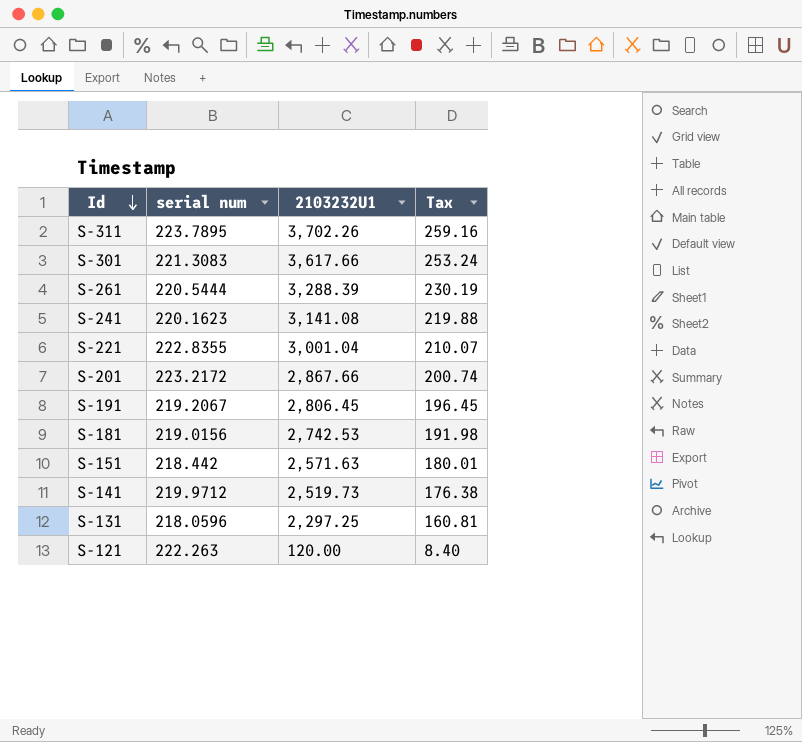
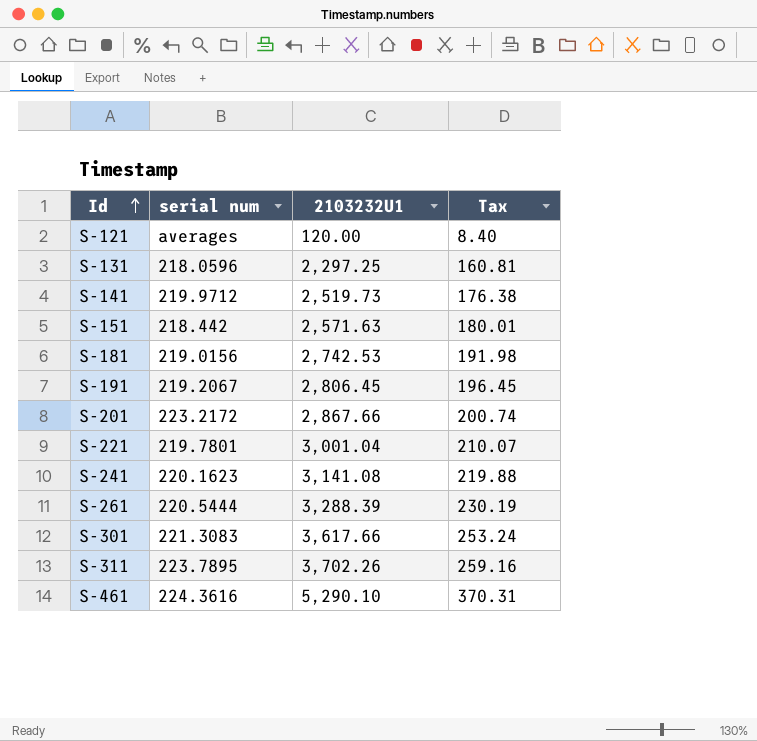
row order: Id descending -> Id ascending
S-121 | serial num: 222.263 -> averages
S-221 | serial num: 222.8355 -> 219.7801
row S-461: none -> 224.3616 | 5,290.10 | 370.31

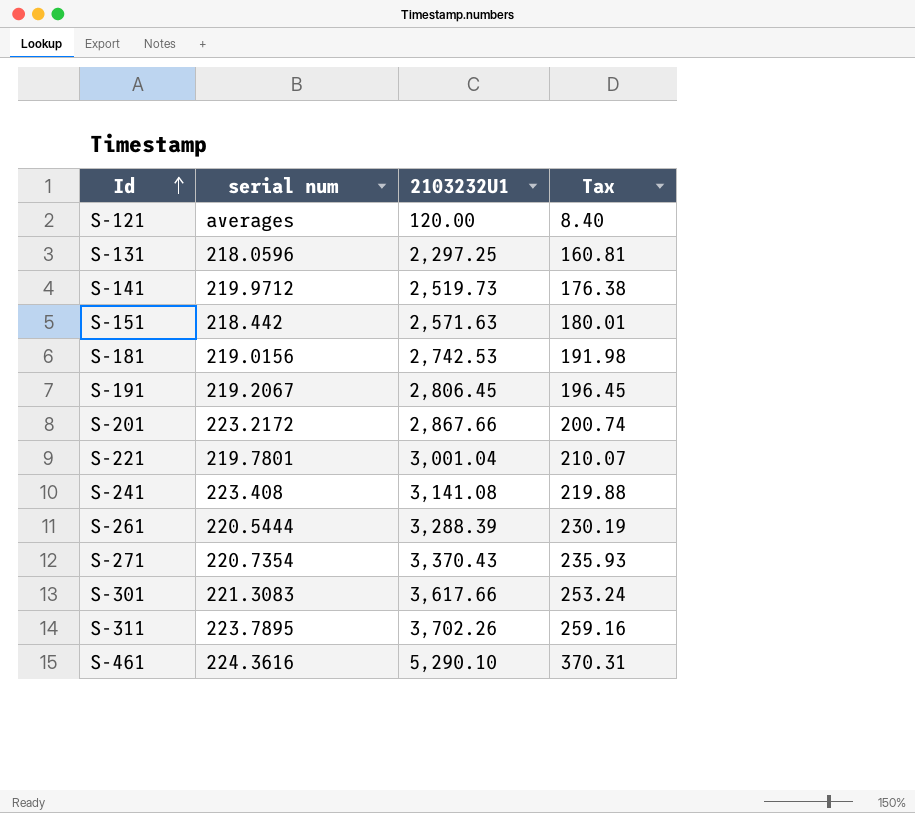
S-241 | serial num: 220.1623 -> 223.408
row S-271: none -> 220.7354 | 3,370.43 | 235.93

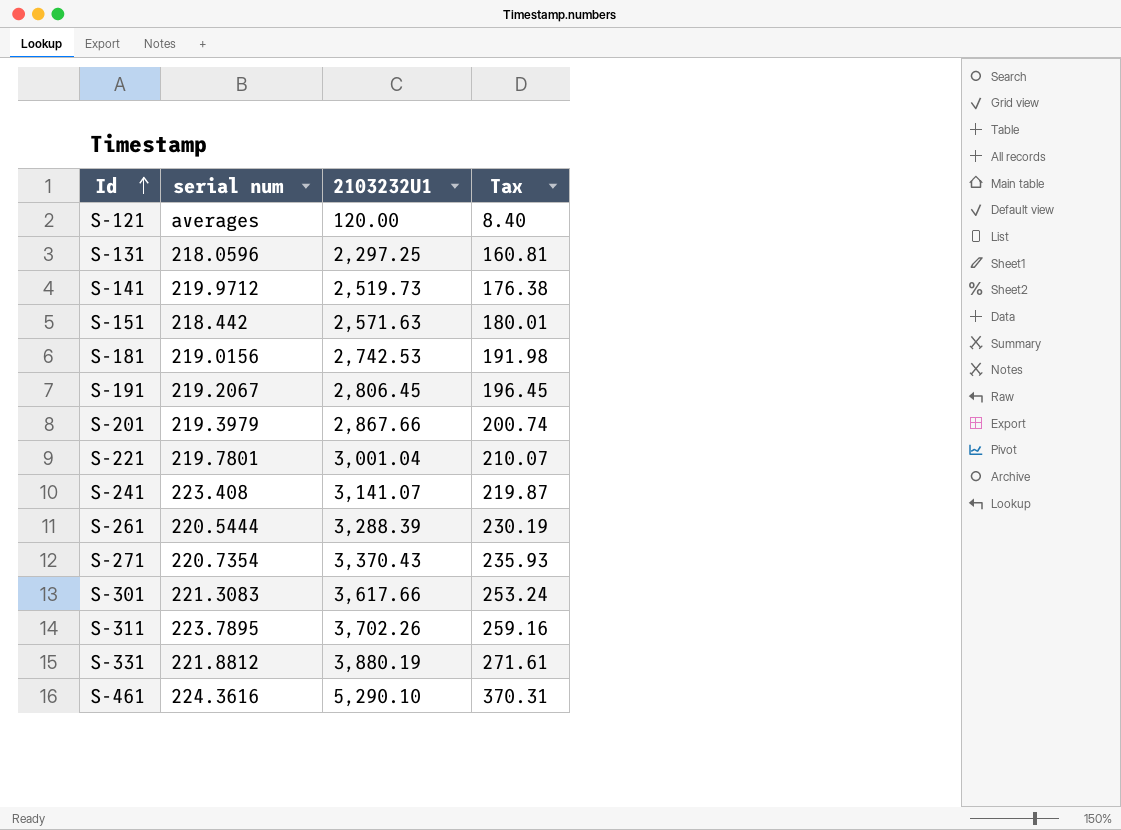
S-201 | serial num: 223.2172 -> 219.3979
S-241 | 2103232U1: 3,141.08 -> 3,141.07
S-241 | Tax: 219.88 -> 219.87
row S-331: none -> 221.8812 | 3,880.19 | 271.61

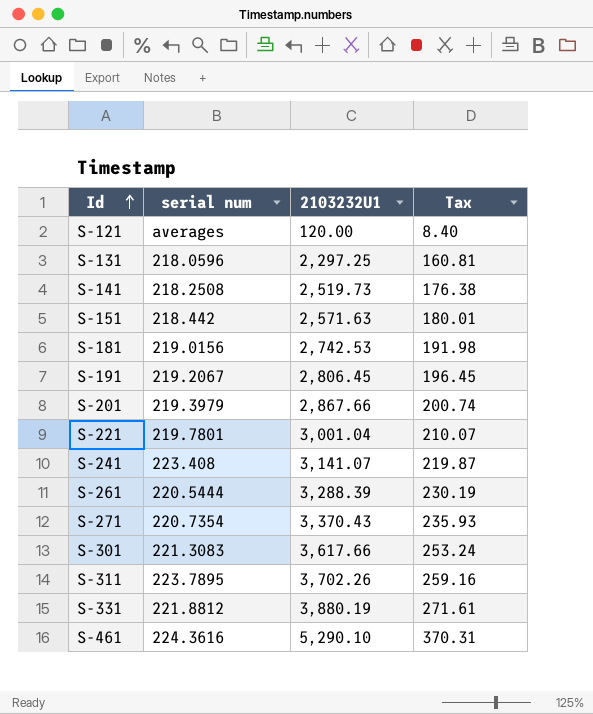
S-141 | serial num: 219.9712 -> 218.2508

